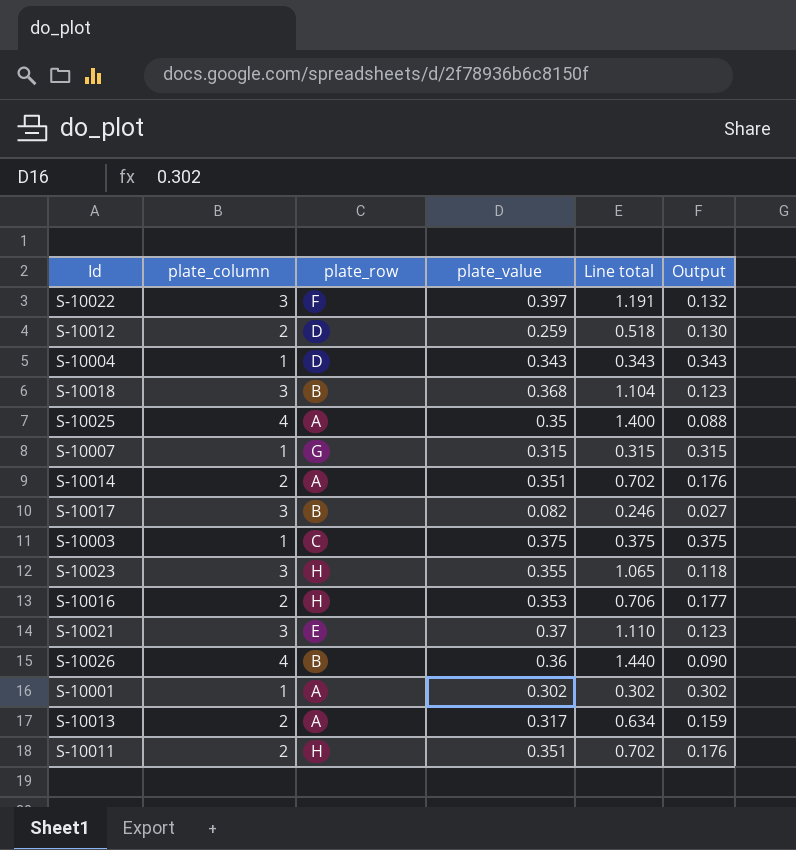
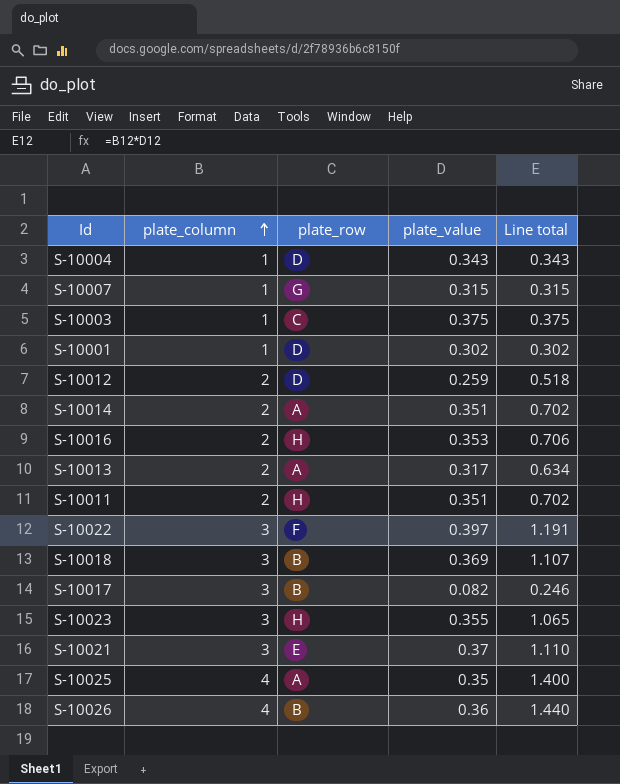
row order: none -> plate_column ascending
column Output | formula: [plate_value] / [plate_column] -> none
S-10001 | plate_row: A -> D
S-10018 | plate_value: 0.368 -> 0.369
S-10018 | Line total: 1.104 -> 1.107

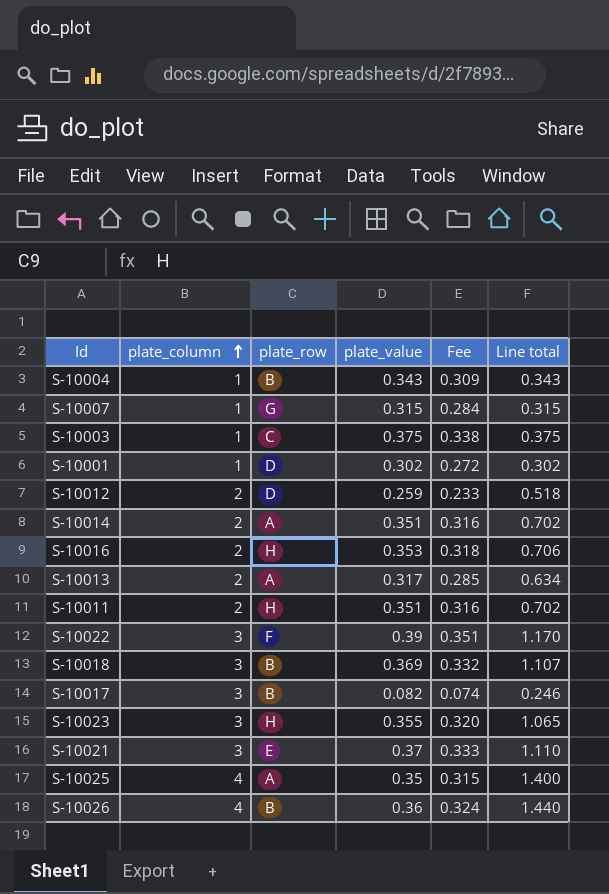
column Fee | formula: none -> [plate_value] * 0.9
S-10004 | plate_row: D -> B
S-10022 | plate_value: 0.397 -> 0.39
S-10022 | Line total: 1.191 -> 1.170

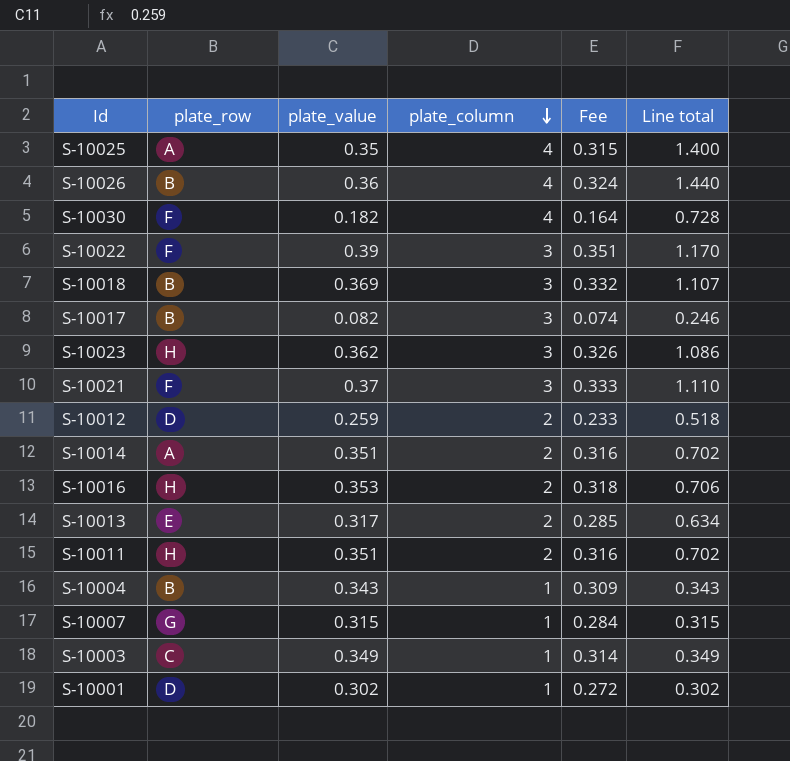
row order: plate_column ascending -> plate_column descending
column plate_column | position: 2 -> 4
row S-10030: none -> F | 0.182 | 4 | 0.164 | 0.728
S-10023 | plate_value: 0.355 -> 0.362
S-10023 | Fee: 0.320 -> 0.326
S-10023 | Line total: 1.065 -> 1.086
S-10021 | plate_row: E -> F
S-10013 | plate_row: A -> E
S-10003 | plate_value: 0.375 -> 0.349
S-10003 | Fee: 0.338 -> 0.314
S-10003 | Line total: 0.375 -> 0.349

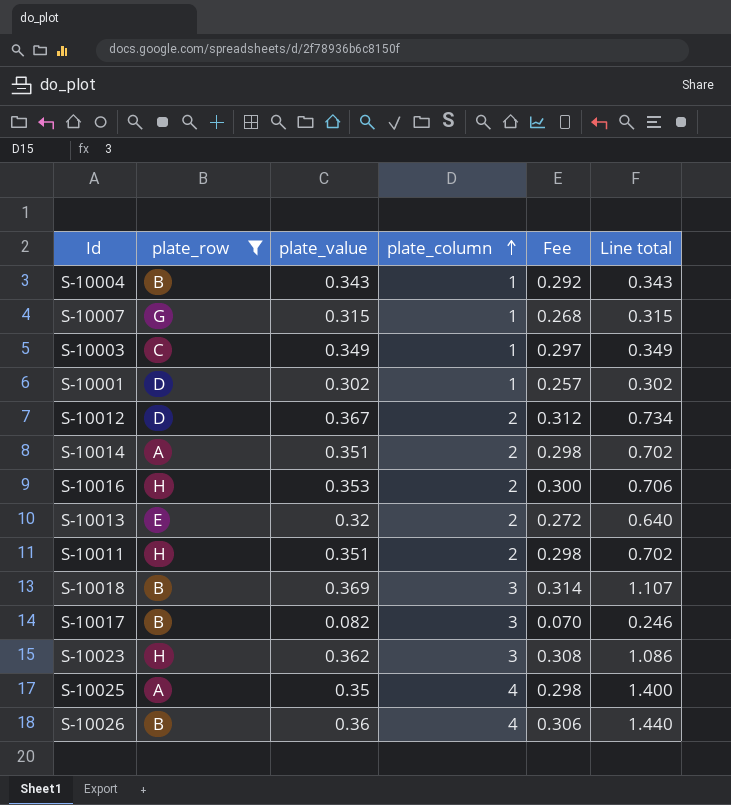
filter: none -> plate_row != F
row order: plate_column descending -> plate_column ascending
column Fee | formula: [plate_value] * 0.9 -> [plate_value] * 0.85
S-10012 | plate_value: 0.259 -> 0.367
S-10012 | Line total: 0.518 -> 0.734
S-10013 | plate_value: 0.317 -> 0.32
S-10013 | Line total: 0.634 -> 0.640

